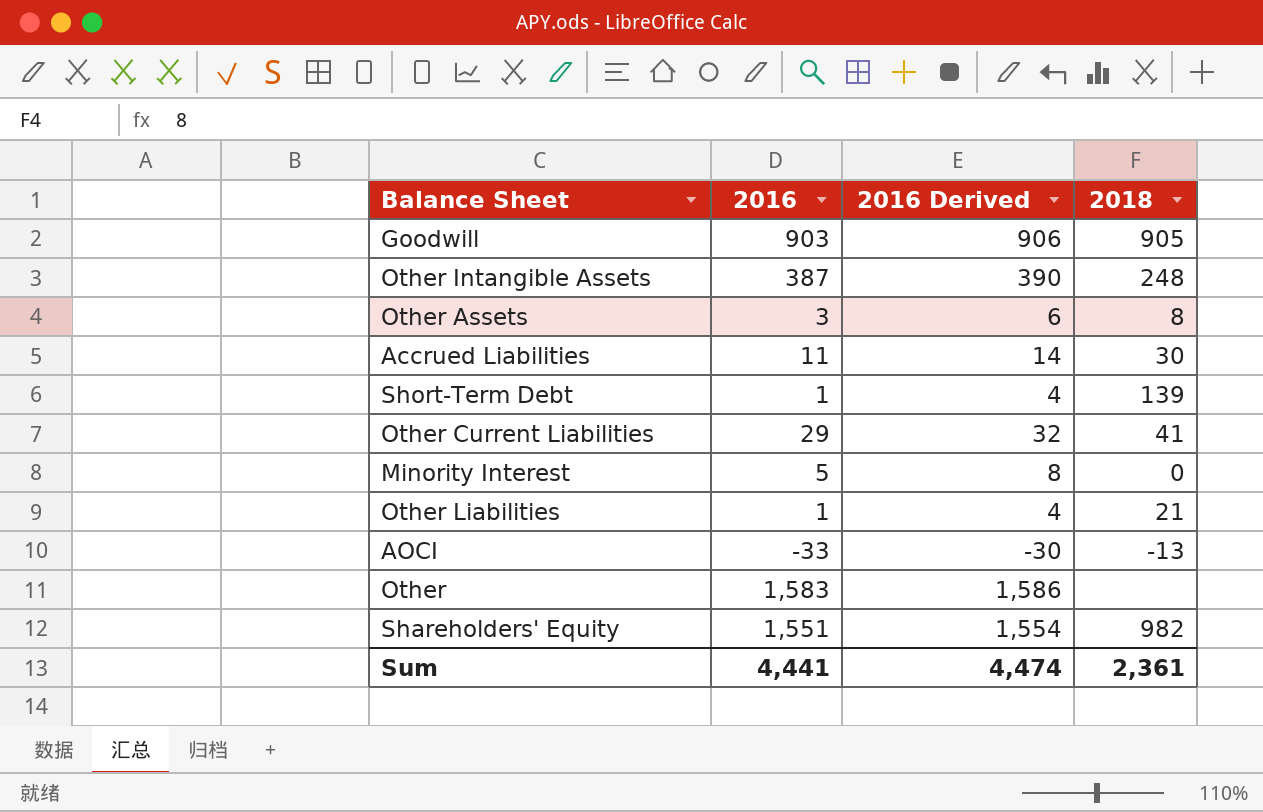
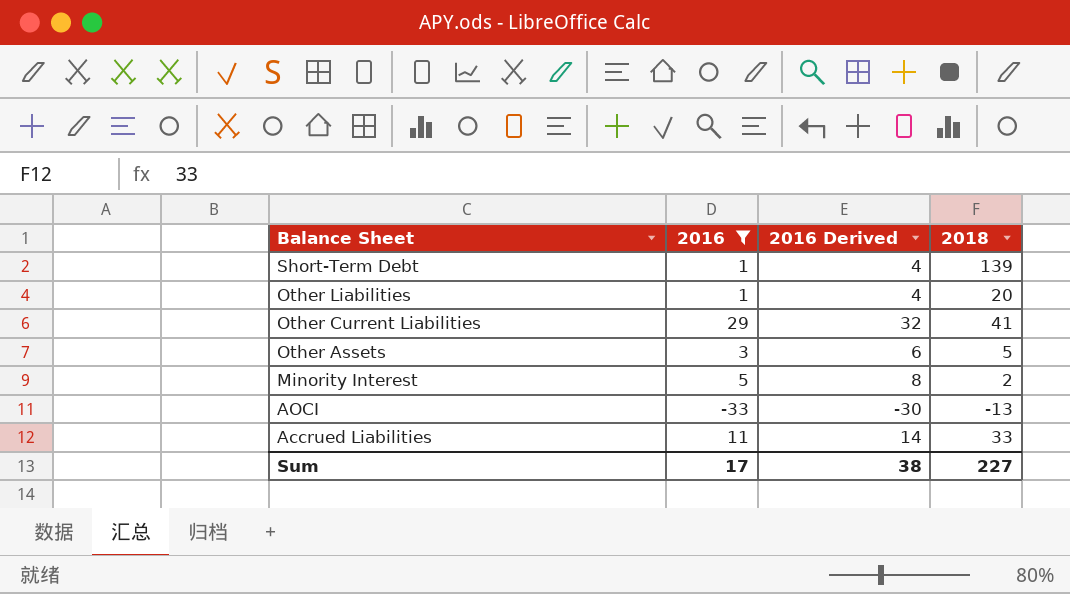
filter: none -> 2016 <= 29
row order: none -> Balance Sheet descending
Other Liabilities | 2018: 21 -> 20
Other Assets | 2018: 8 -> 5
Minority Interest | 2018: 0 -> 2
Accrued Liabilities | 2018: 30 -> 33
Sum | 2016: 4,441 -> 17
Sum | 2016 Derived: 4,474 -> 38
Sum | 2018: 2,361 -> 227

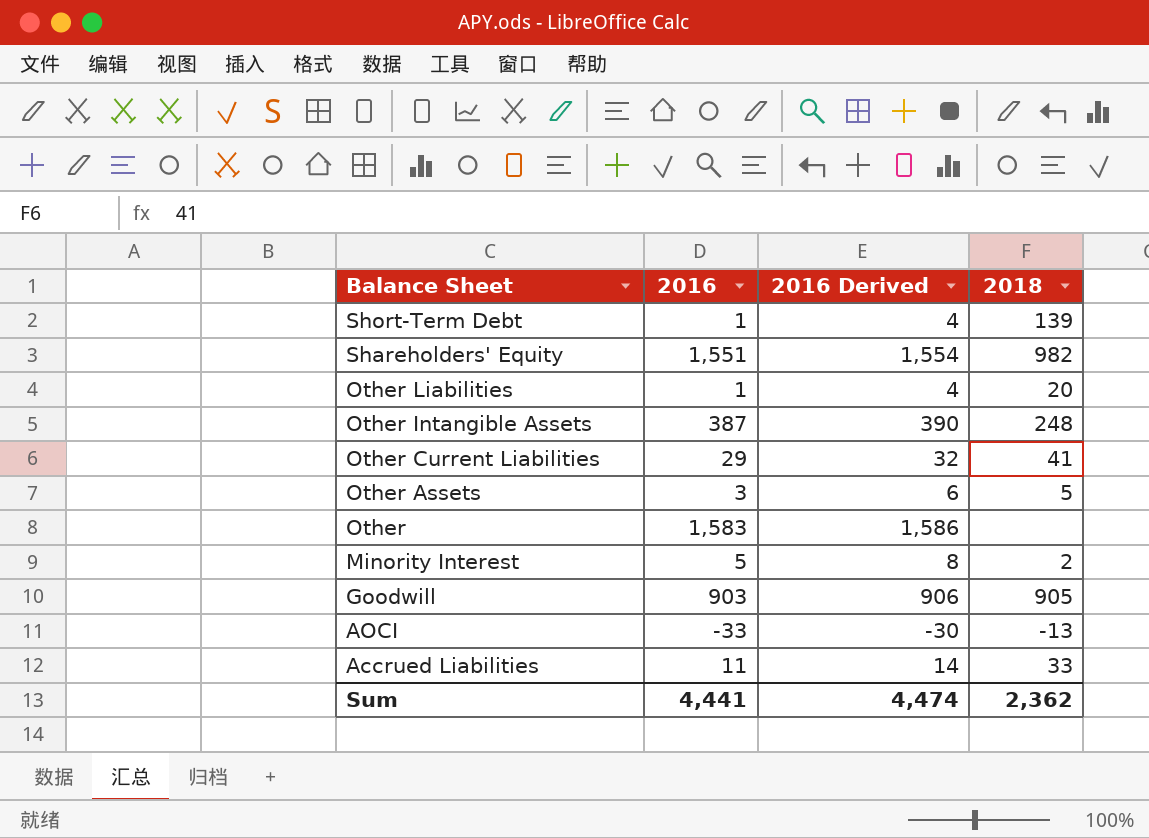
filter: 2016 <= 29 -> none
Sum | 2016: 17 -> 4,441
Sum | 2016 Derived: 38 -> 4,474
Sum | 2018: 227 -> 2,362

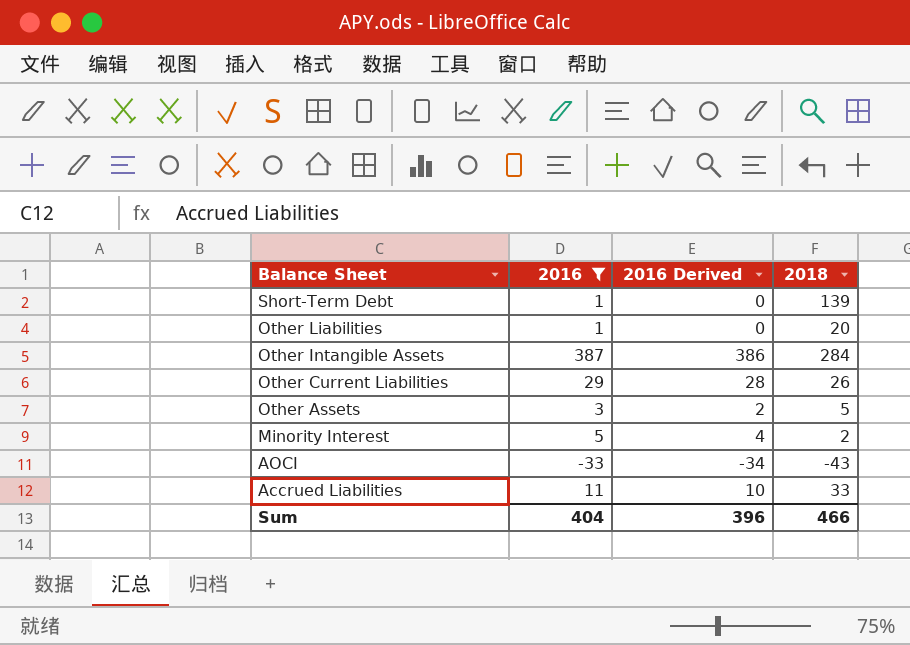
filter: none -> 2016 <= 387
column 2016 Derived | formula: [2016] + 3 -> [2016] - 1
Other Intangible Assets | 2018: 248 -> 284
Other Current Liabilities | 2018: 41 -> 26
AOCI | 2018: -13 -> -43
Sum | 2016: 4,441 -> 404
Sum | 2016 Derived: 4,474 -> 396
Sum | 2018: 2,362 -> 466

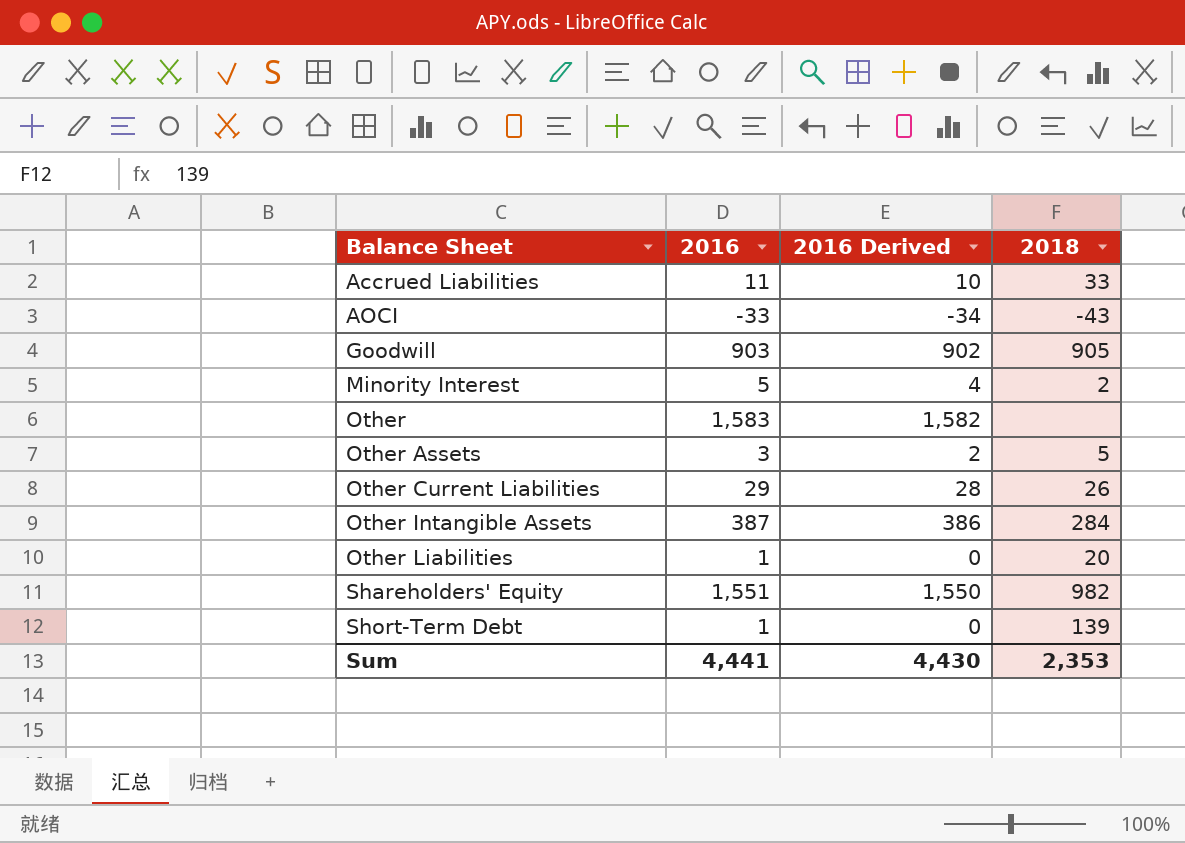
filter: 2016 <= 387 -> none
row order: Balance Sheet descending -> Balance Sheet ascending
Sum | 2016: 404 -> 4,441
Sum | 2016 Derived: 396 -> 4,430
Sum | 2018: 466 -> 2,353

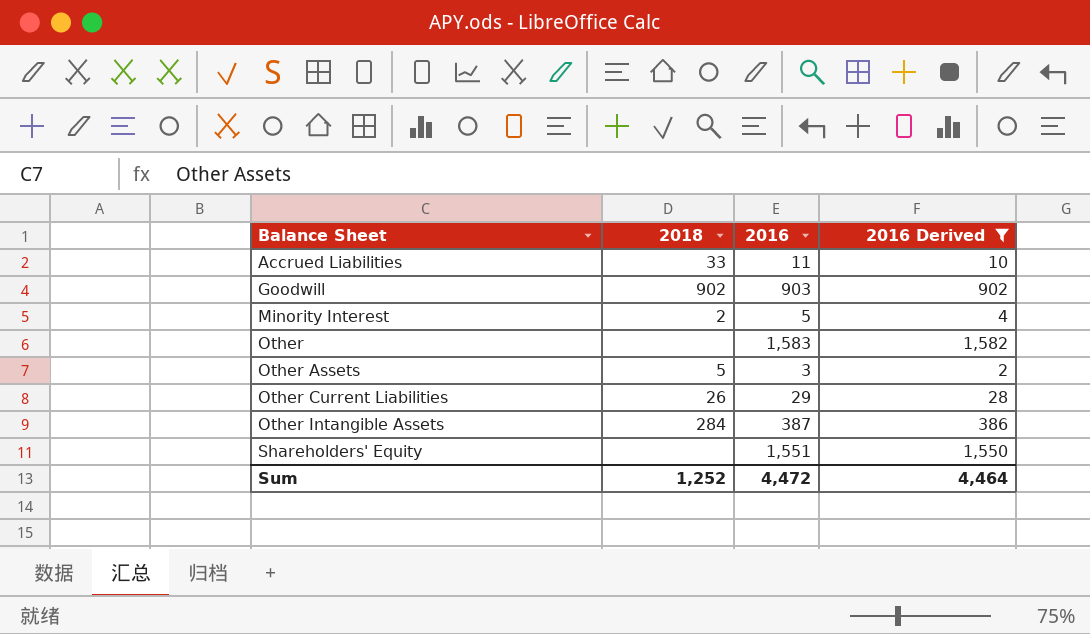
filter: none -> 2016 Derived >= 2
column 2018 | position: 4 -> 2
Goodwill | 2018: 905 -> 902
Shareholders' Equity | 2018: 982 -> none
Sum | 2018: 2,353 -> 1,252
Sum | 2016: 4,441 -> 4,472
Sum | 2016 Derived: 4,430 -> 4,464

